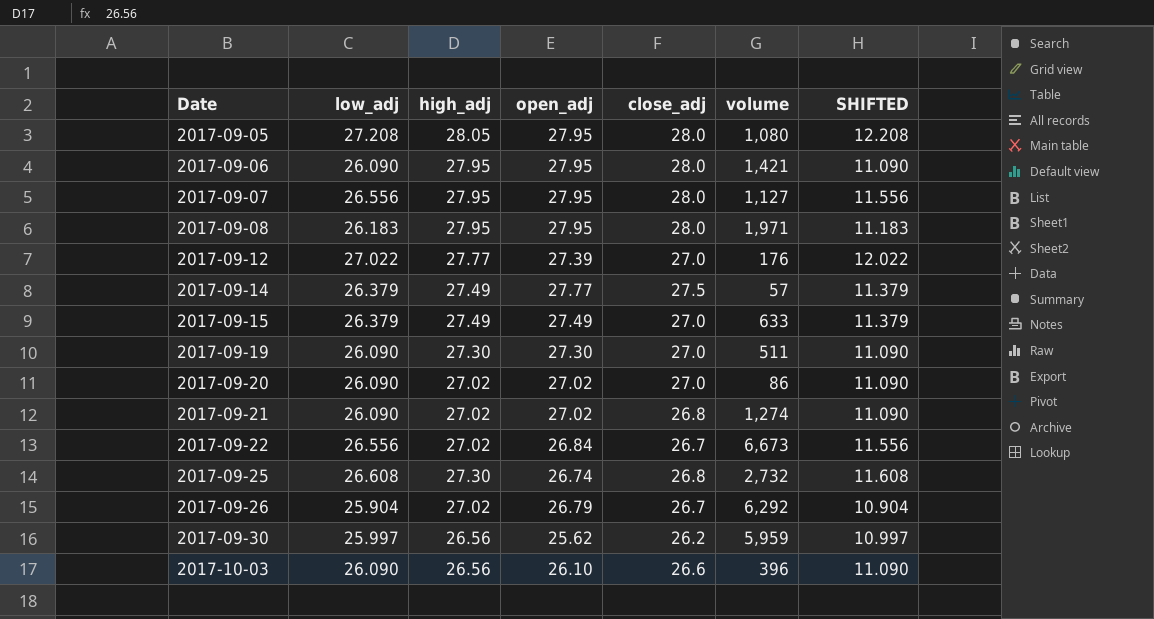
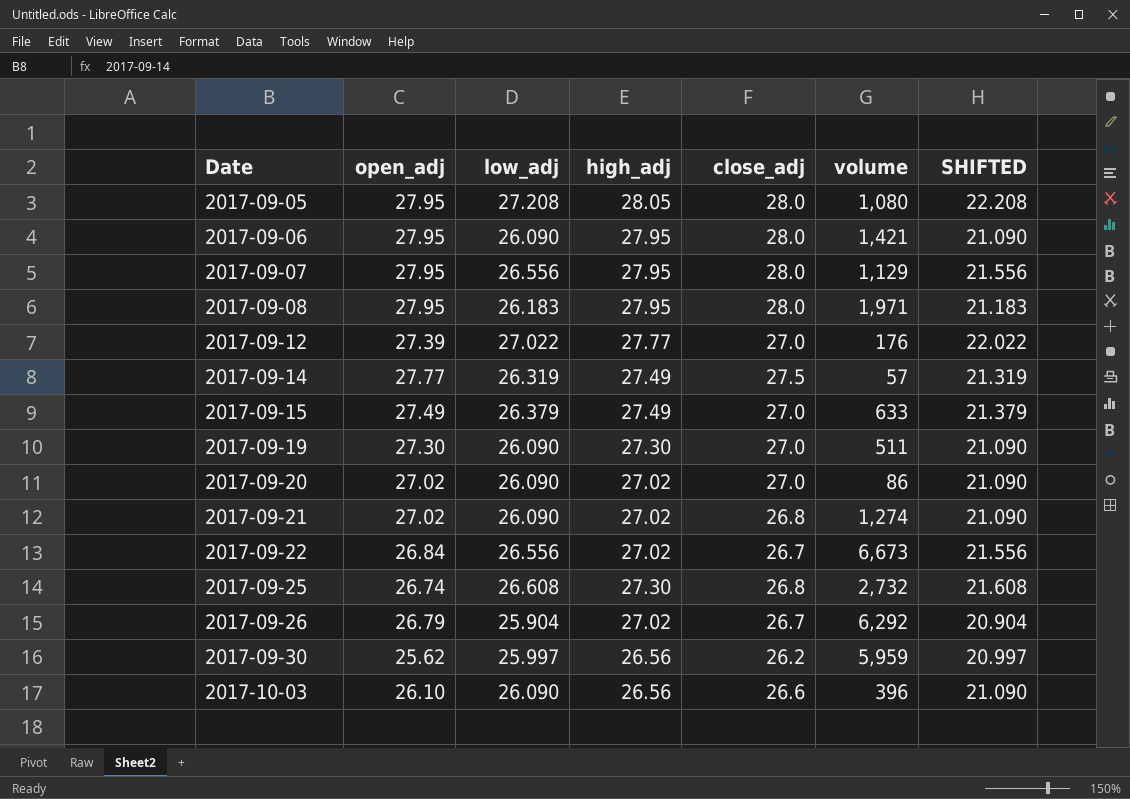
column open_adj | position: 4 -> 2
column SHIFTED | formula: [low_adj] - 15 -> [low_adj] - 5
2017-09-07 | volume: 1,127 -> 1,129
2017-09-14 | low_adj: 26.379 -> 26.319

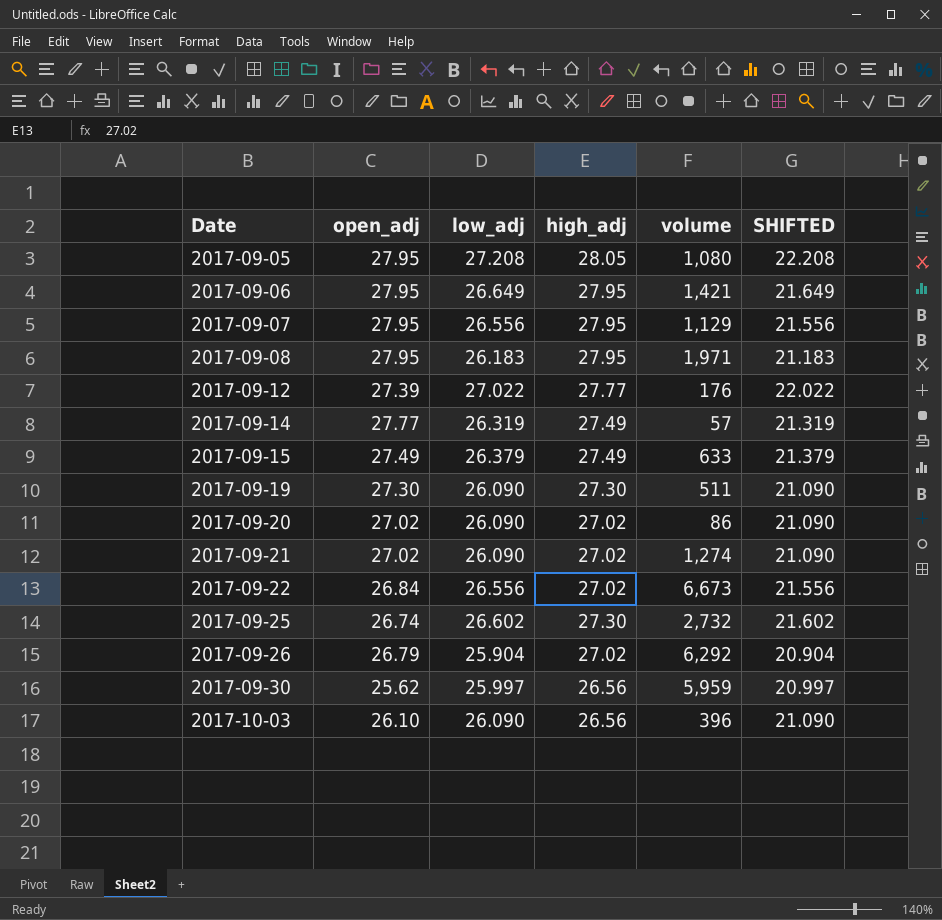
column close_adj | position: 5 -> none
2017-09-06 | low_adj: 26.090 -> 26.649
2017-09-06 | SHIFTED: 21.090 -> 21.649
2017-09-25 | low_adj: 26.608 -> 26.602
2017-09-25 | SHIFTED: 21.608 -> 21.602

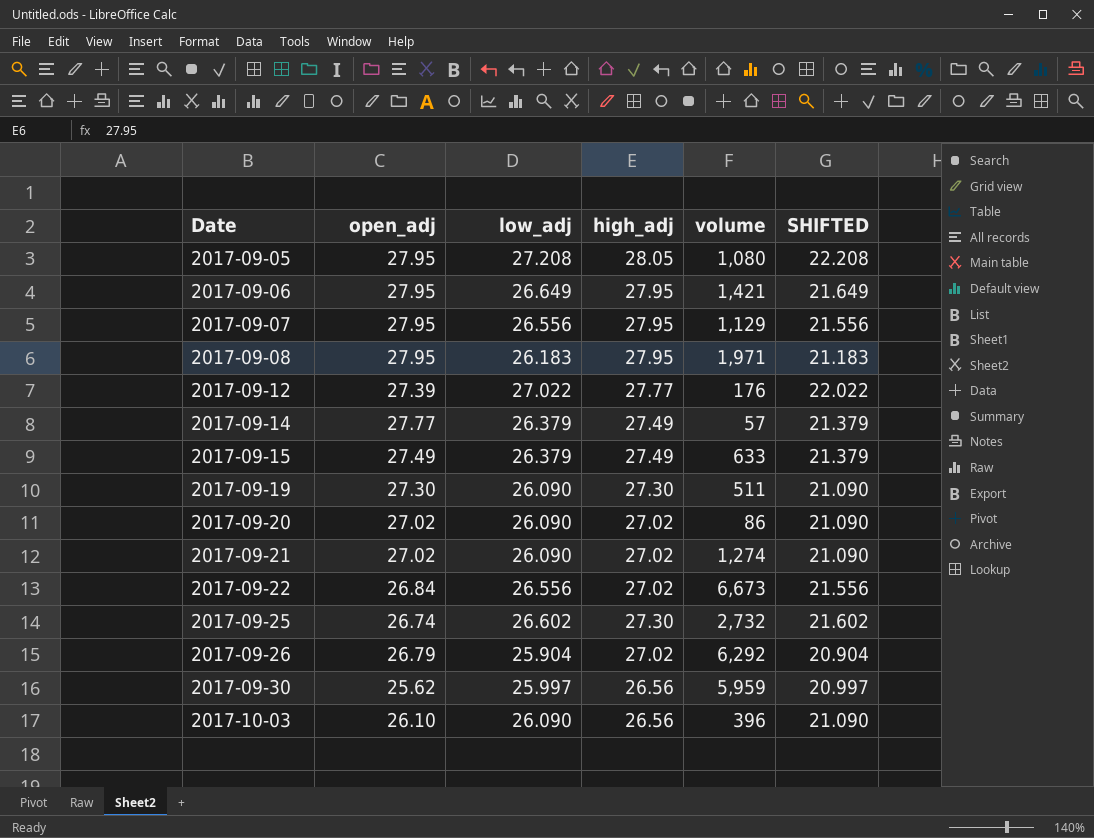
2017-09-14 | low_adj: 26.319 -> 26.379
2017-09-14 | SHIFTED: 21.319 -> 21.379

